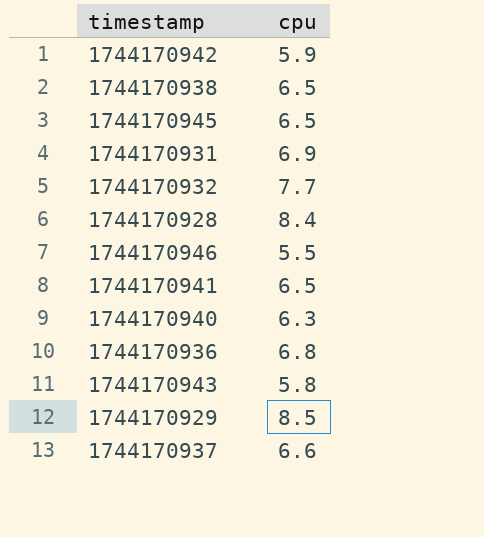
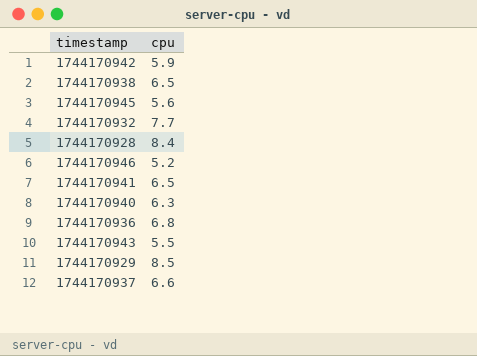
row 1744170931: 6.9 -> none
1744170945 | cpu: 6.5 -> 5.6
1744170946 | cpu: 5.5 -> 5.2
1744170943 | cpu: 5.8 -> 5.5

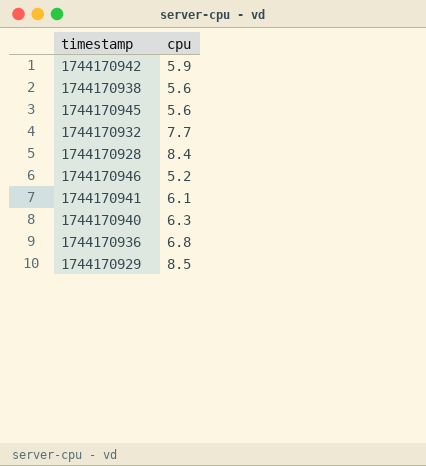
row 1744170943: 5.5 -> none
row 1744170937: 6.6 -> none
1744170938 | cpu: 6.5 -> 5.6
1744170941 | cpu: 6.5 -> 6.1

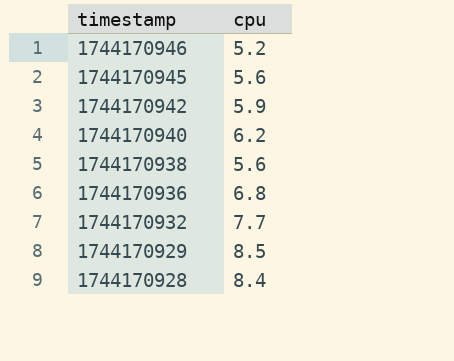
row order: none -> timestamp descending
row 1744170941: 6.1 -> none
1744170940 | cpu: 6.3 -> 6.2

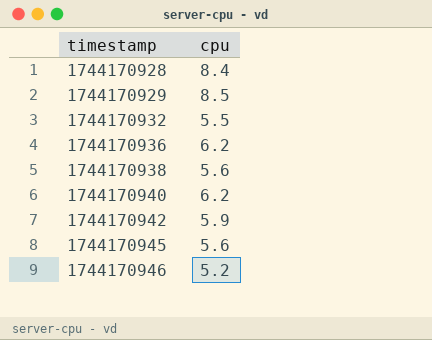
row order: timestamp descending -> timestamp ascending
1744170932 | cpu: 7.7 -> 5.5
1744170936 | cpu: 6.8 -> 6.2

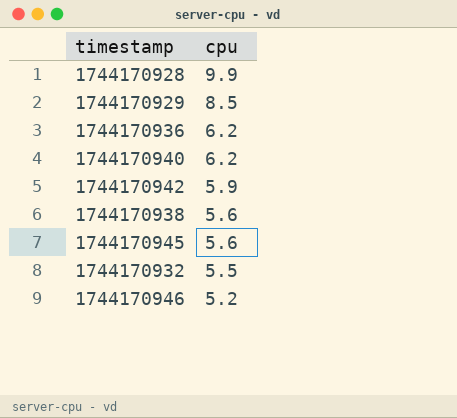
row order: timestamp ascending -> cpu descending
1744170928 | cpu: 8.4 -> 9.9

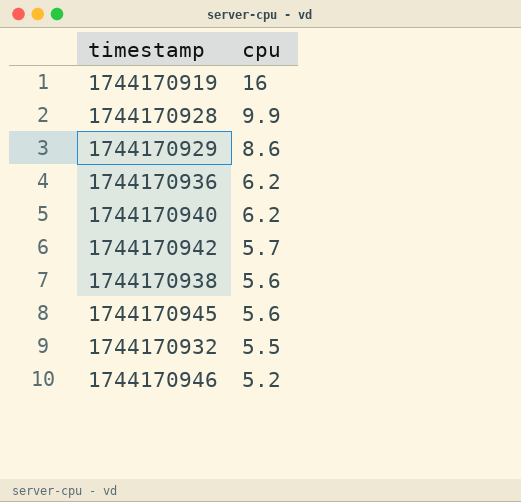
row 1744170919: none -> 16
1744170929 | cpu: 8.5 -> 8.6
1744170942 | cpu: 5.9 -> 5.7

